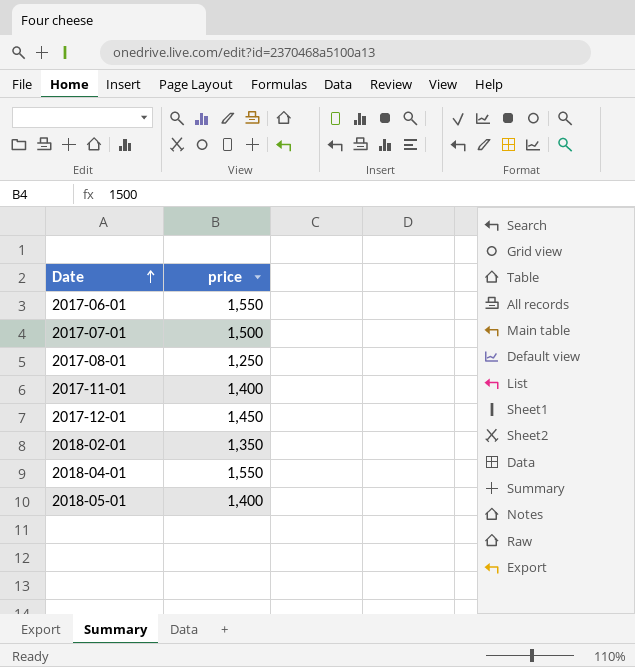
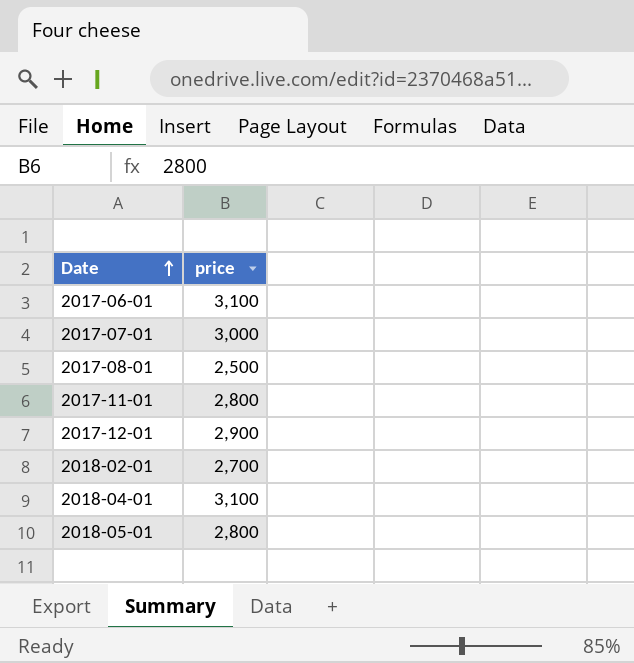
2017-06-01 | price: 1,550 -> 3,100
2017-07-01 | price: 1,500 -> 3,000
2017-08-01 | price: 1,250 -> 2,500
2017-11-01 | price: 1,400 -> 2,800
2017-12-01 | price: 1,450 -> 2,900
2018-02-01 | price: 1,350 -> 2,700
2018-04-01 | price: 1,550 -> 3,100
2018-05-01 | price: 1,400 -> 2,800

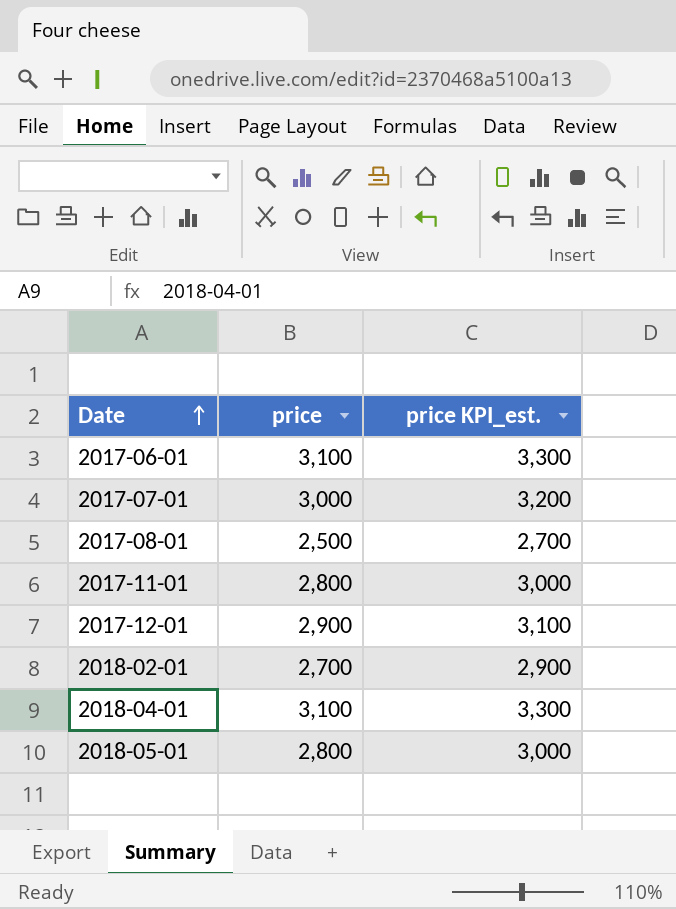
column price KPI_est. | formula: none -> [price] + 200

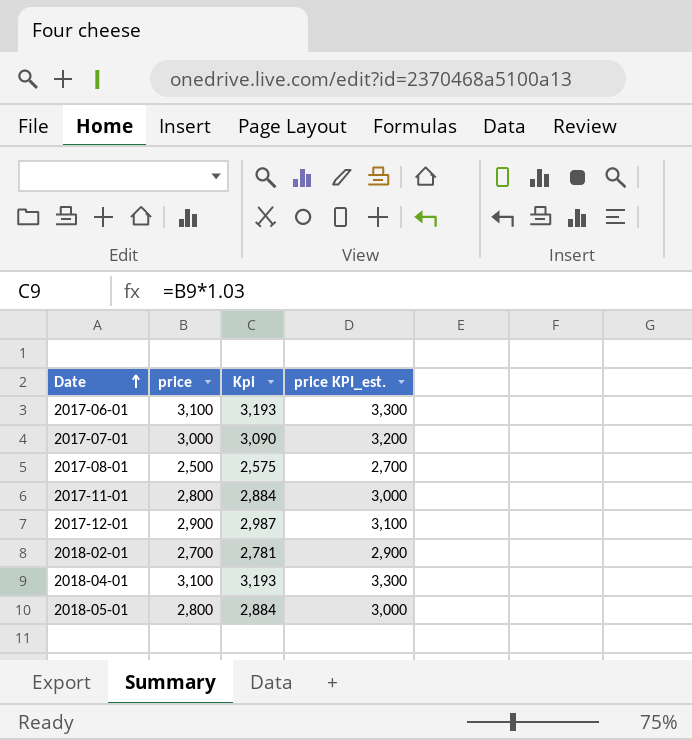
column Kpi | formula: none -> [price] * 1.03

